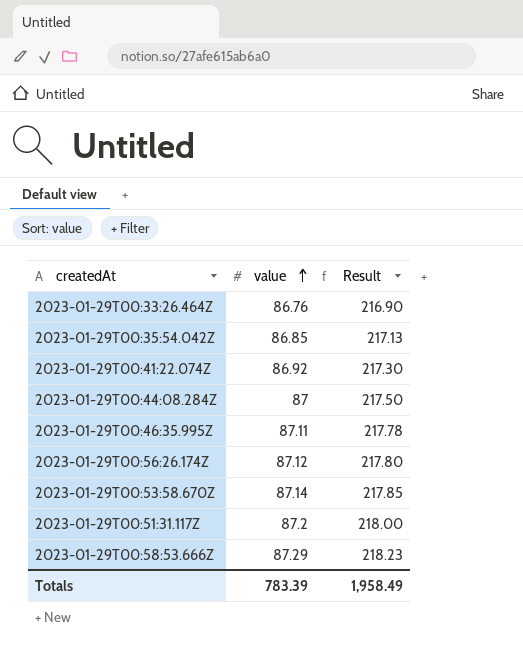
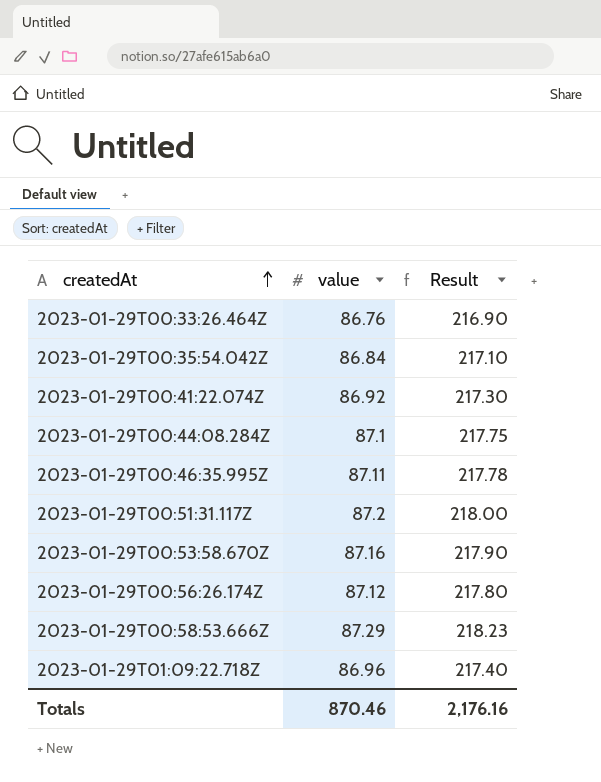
row order: value ascending -> createdAt ascending
2023-01-29T00:35:54.042Z | value: 86.85 -> 86.84
2023-01-29T00:35:54.042Z | Result: 217.13 -> 217.10
2023-01-29T00:44:08.284Z | value: 87 -> 87.1
2023-01-29T00:44:08.284Z | Result: 217.50 -> 217.75
2023-01-29T00:53:58.670Z | value: 87.14 -> 87.16
2023-01-29T00:53:58.670Z | Result: 217.85 -> 217.90
row 2023-01-29T01:09:22.718Z: none -> 86.96 | 217.40
Totals | value: 783.39 -> 870.46
Totals | Result: 1,958.49 -> 2,176.16

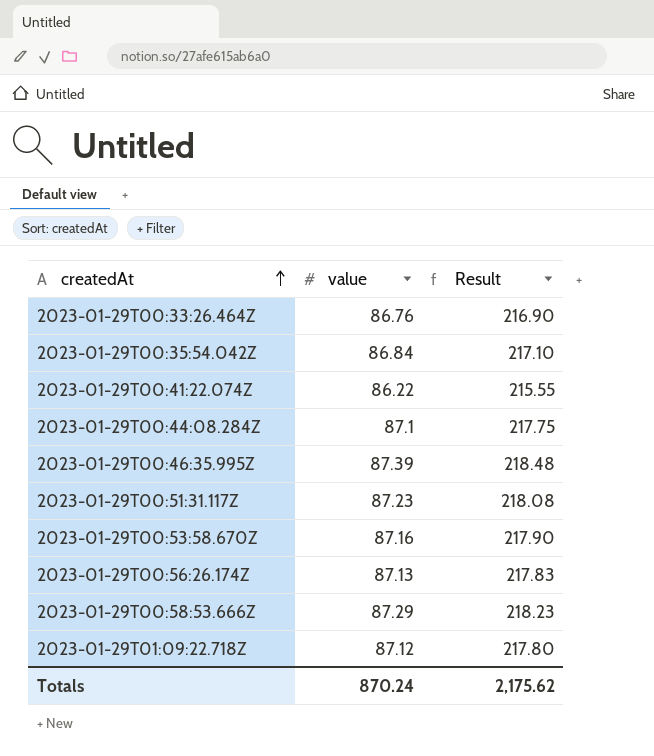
2023-01-29T00:41:22.074Z | value: 86.92 -> 86.22
2023-01-29T00:41:22.074Z | Result: 217.30 -> 215.55
2023-01-29T00:46:35.995Z | value: 87.11 -> 87.39
2023-01-29T00:46:35.995Z | Result: 217.78 -> 218.48
2023-01-29T00:51:31.117Z | value: 87.2 -> 87.23
2023-01-29T00:51:31.117Z | Result: 218.00 -> 218.08
2023-01-29T00:56:26.174Z | value: 87.12 -> 87.13
2023-01-29T00:56:26.174Z | Result: 217.80 -> 217.83
2023-01-29T01:09:22.718Z | value: 86.96 -> 87.12
2023-01-29T01:09:22.718Z | Result: 217.40 -> 217.80
Totals | value: 870.46 -> 870.24
Totals | Result: 2,176.16 -> 2,175.62

